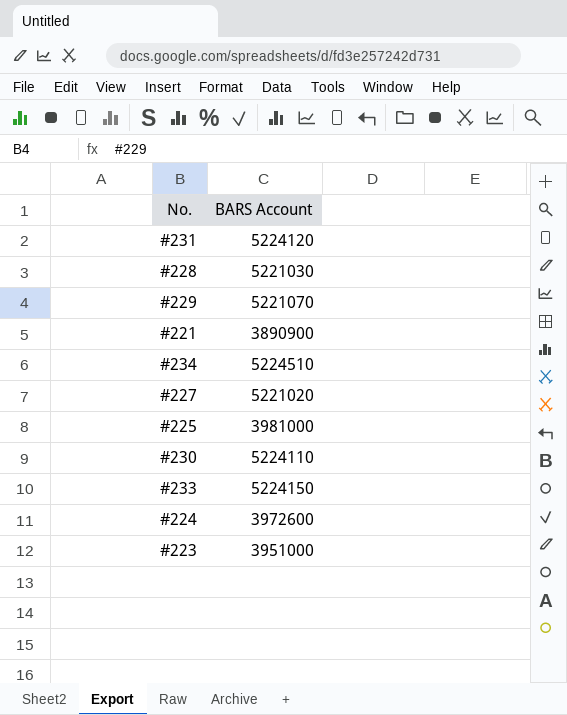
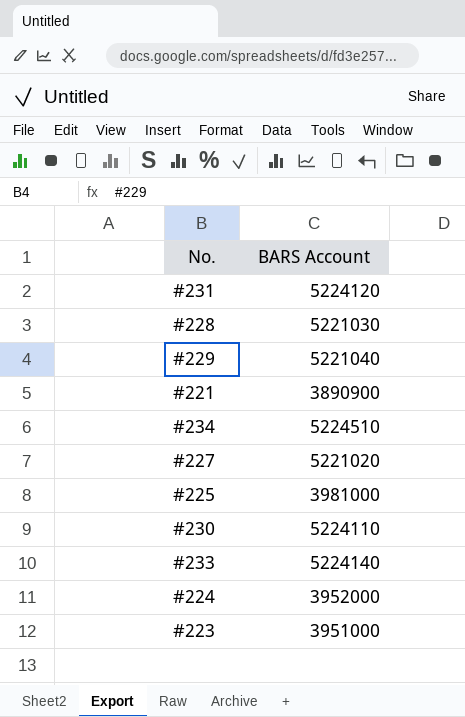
#229 | BARS Account: 5221070 -> 5221040
#233 | BARS Account: 5224150 -> 5224140
#224 | BARS Account: 3972600 -> 3952000

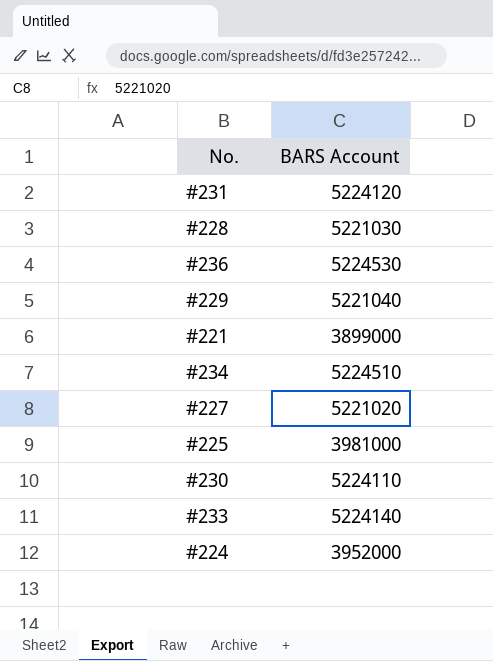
row #223: 3951000 -> none
row #236: none -> 5224530
#221 | BARS Account: 3890900 -> 3899000

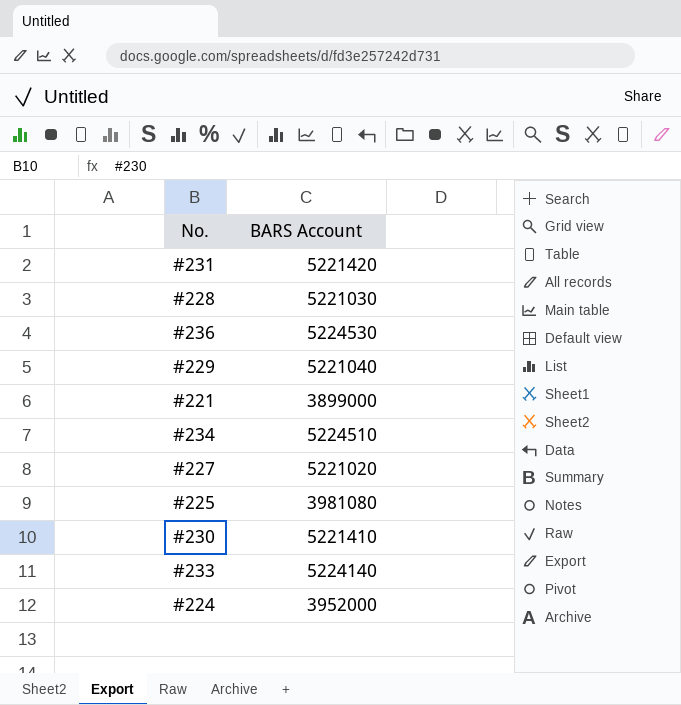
#231 | BARS Account: 5224120 -> 5221420
#225 | BARS Account: 3981000 -> 3981080
#230 | BARS Account: 5224110 -> 5221410

